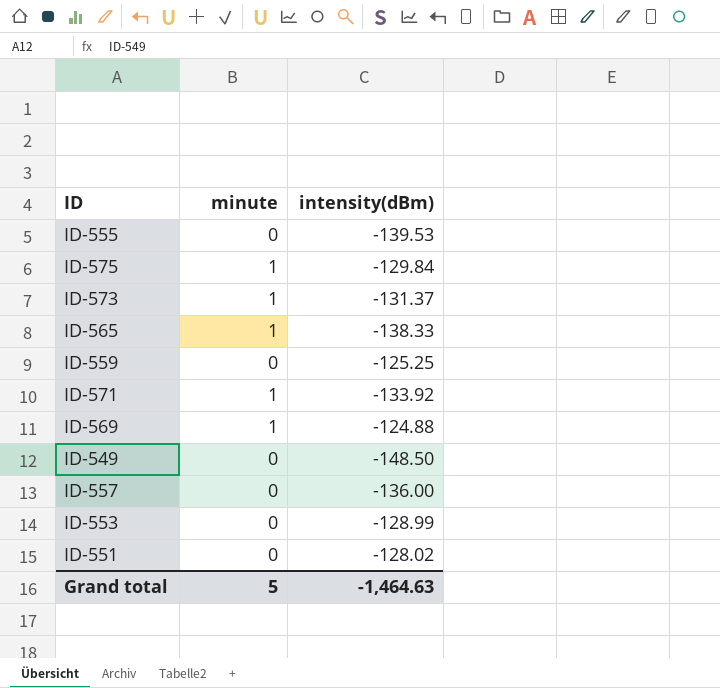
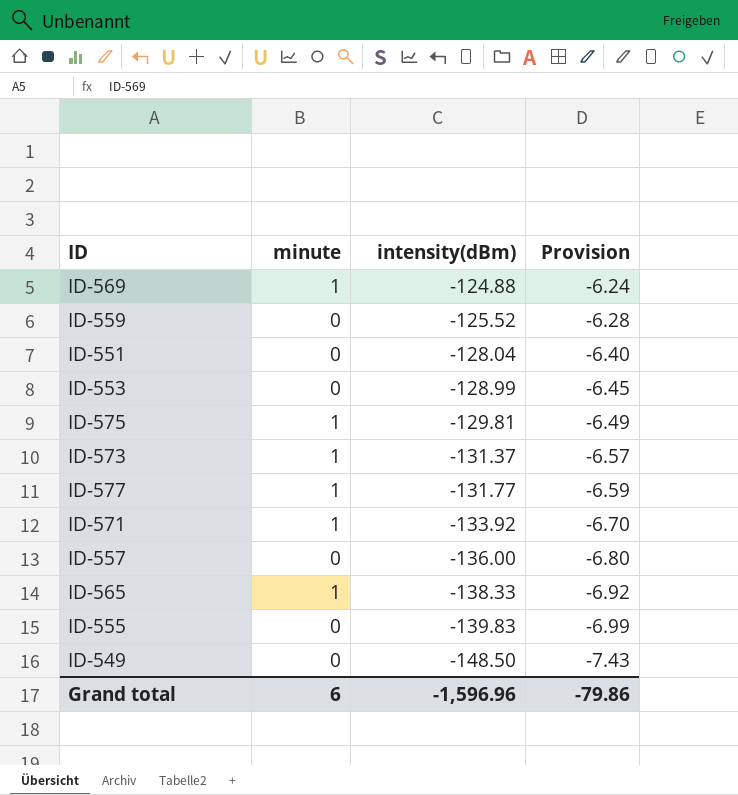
row order: none -> intensity(dBm) descending
column Provision | formula: none -> [intensity(dBm)] * 0.05
ID-559 | intensity(dBm): -125.25 -> -125.52
ID-551 | intensity(dBm): -128.02 -> -128.04
ID-575 | intensity(dBm): -129.84 -> -129.81
row ID-577: none -> 1 | -131.77 | -6.59
ID-555 | intensity(dBm): -139.53 -> -139.83
Grand total | minute: 5 -> 6
Grand total | intensity(dBm): -1,464.63 -> -1,596.96

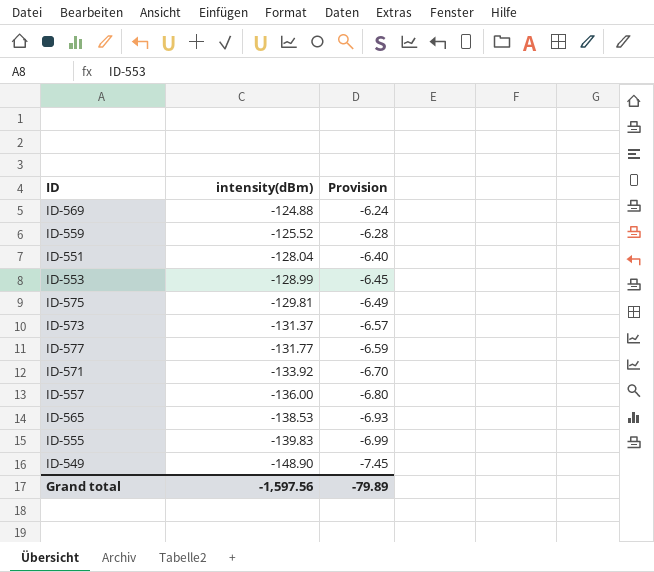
column minute | position: 2 -> none
ID-565 | intensity(dBm): -138.33 -> -138.53
ID-565 | Provision: -6.92 -> -6.93
ID-549 | intensity(dBm): -148.50 -> -148.90
ID-549 | Provision: -7.43 -> -7.45
Grand total | intensity(dBm): -1,596.96 -> -1,597.56
Grand total | Provision: -79.86 -> -79.89

